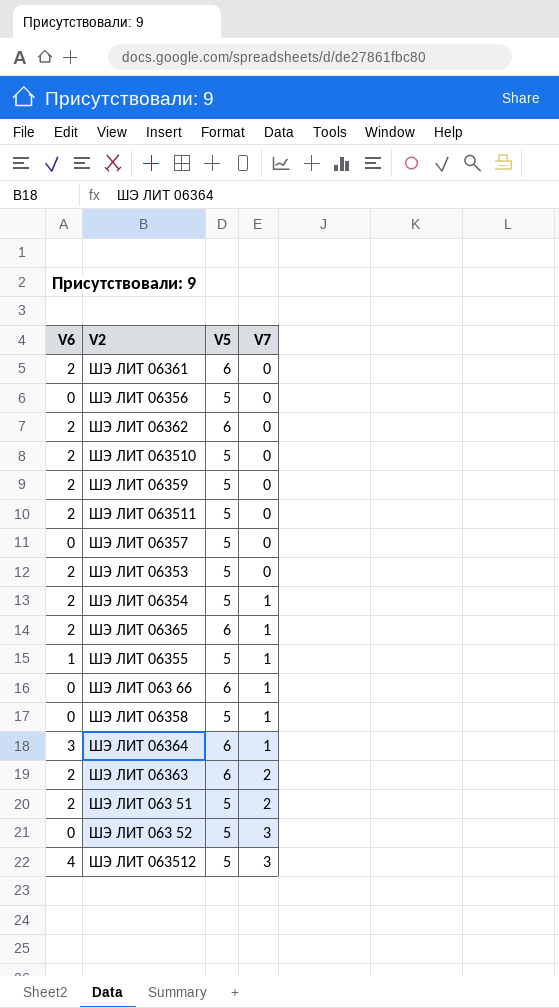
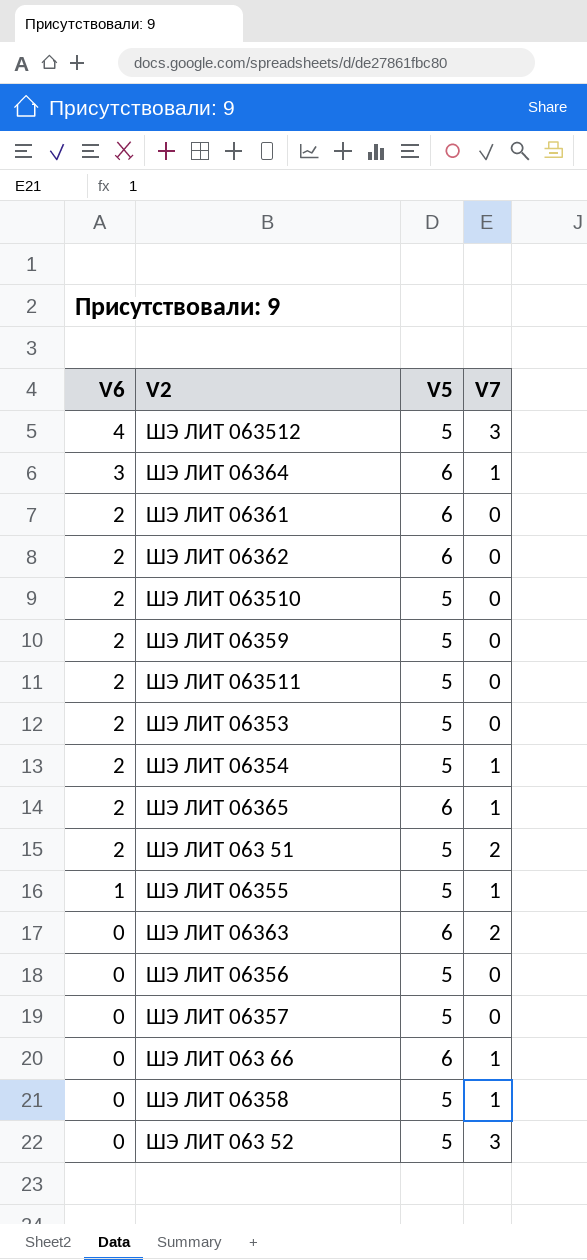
row order: V7 ascending -> V6 descending
ШЭ ЛИТ 06363 | V6: 2 -> 0

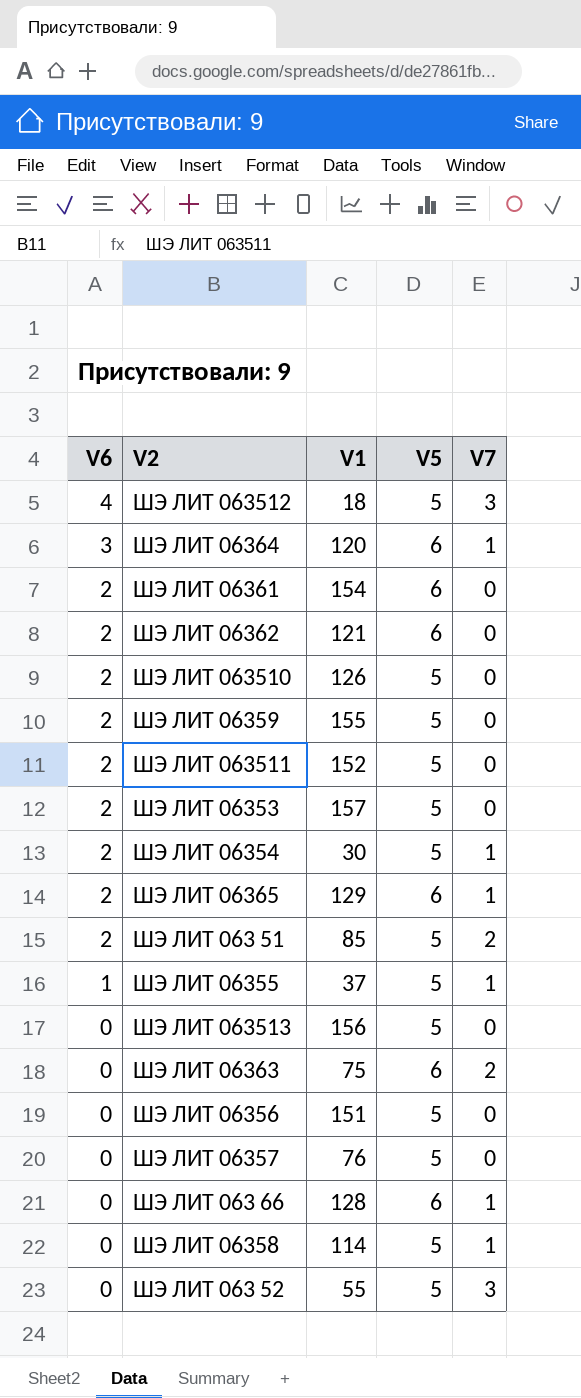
column V1 | position: none -> 3
row ШЭ ЛИТ 063513: none -> 0 | 156 | 5 | 0

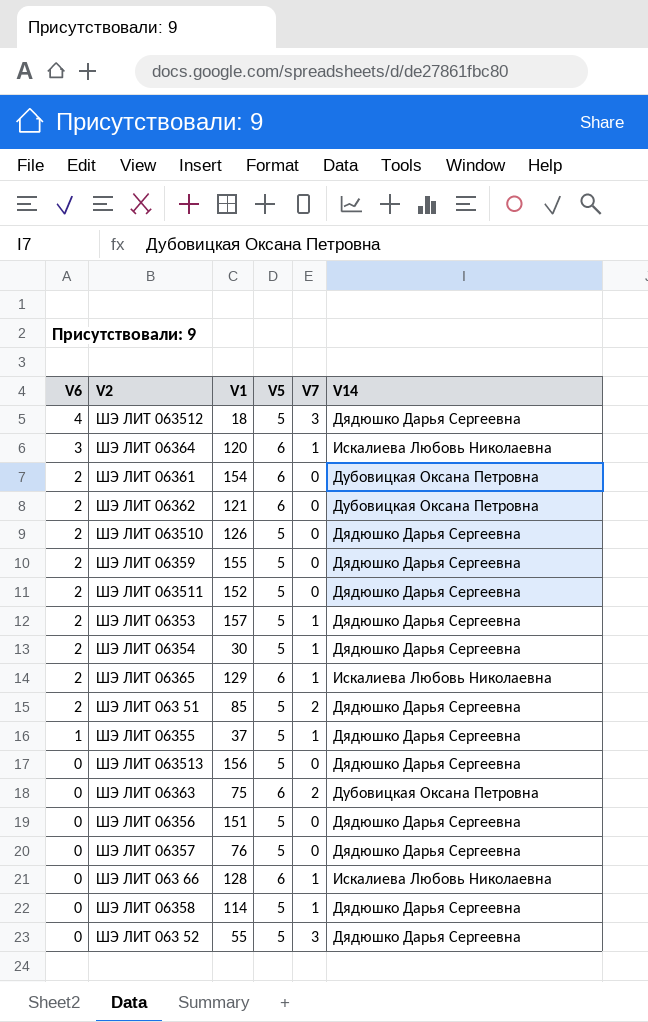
column V14 | position: none -> 6
ШЭ ЛИТ 06353 | V7: 0 -> 1

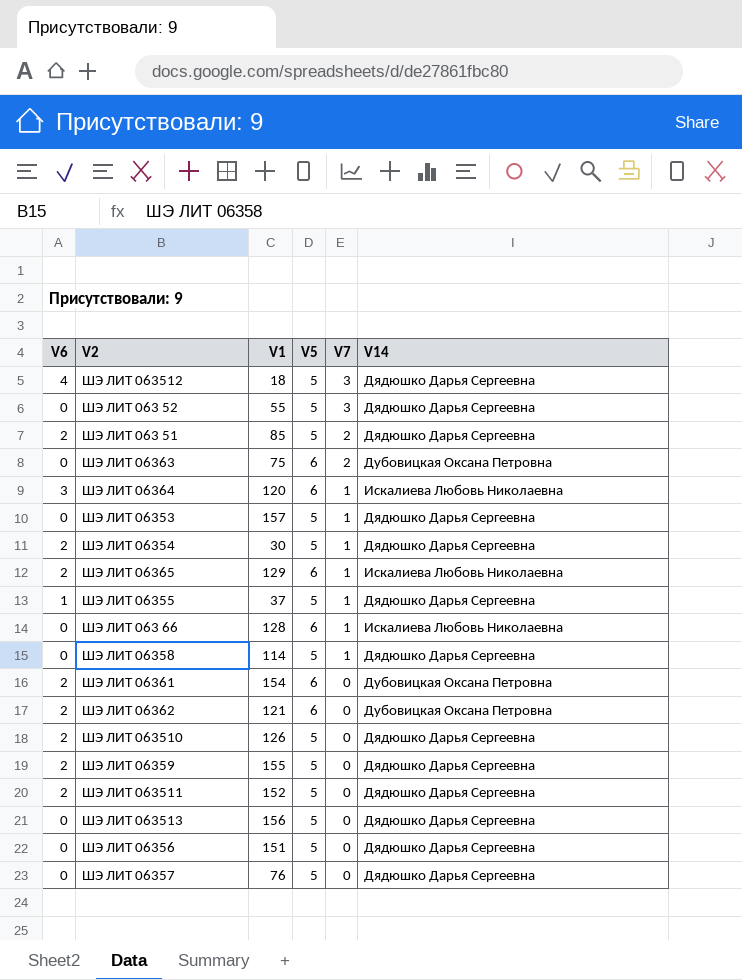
row order: V6 descending -> V7 descending
ШЭ ЛИТ 06353 | V6: 2 -> 0

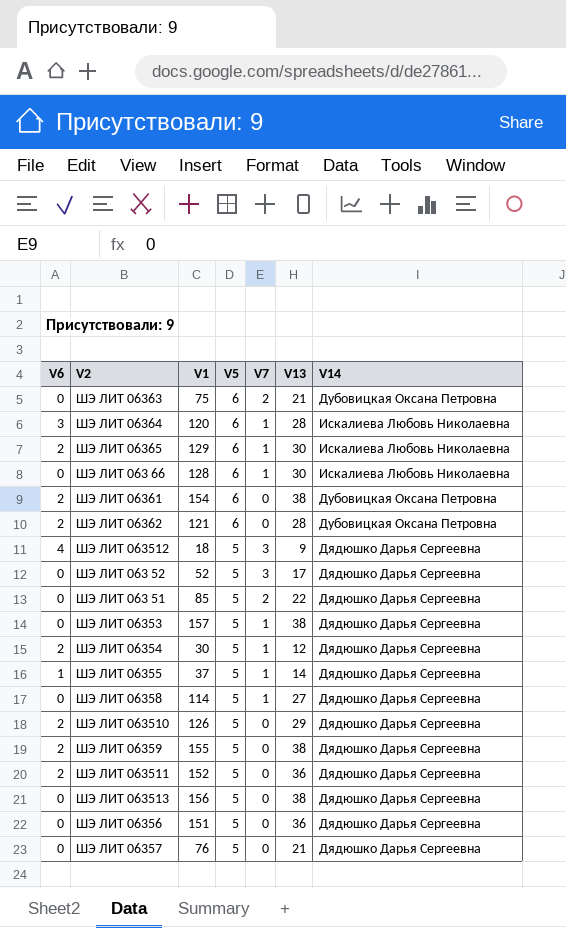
row order: V7 descending -> V5 descending
column V13 | position: none -> 6
ШЭ ЛИТ 063 52 | V1: 55 -> 52
ШЭ ЛИТ 063 51 | V6: 2 -> 0

